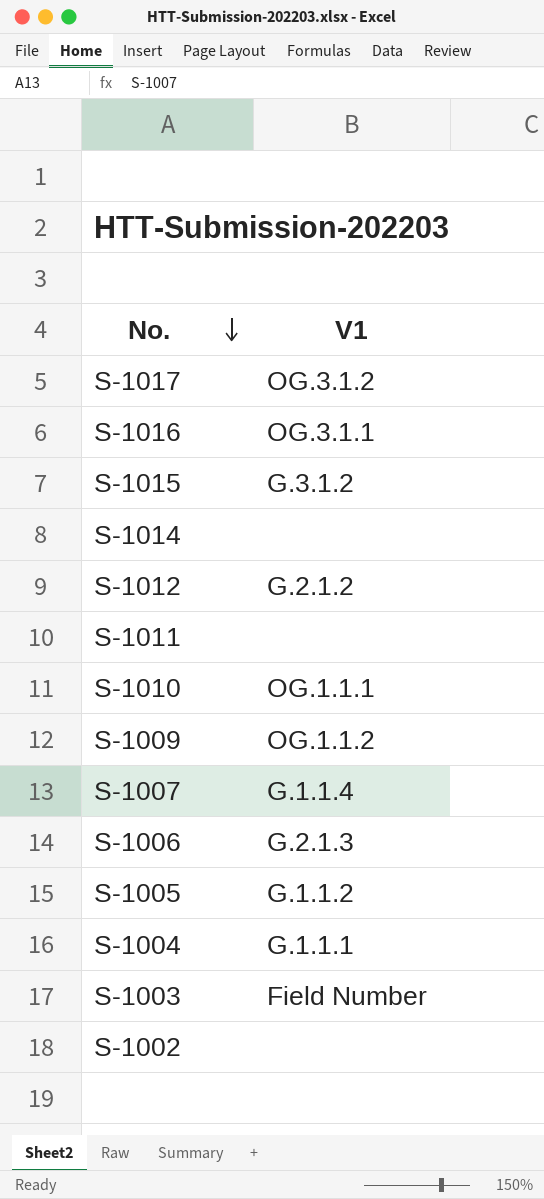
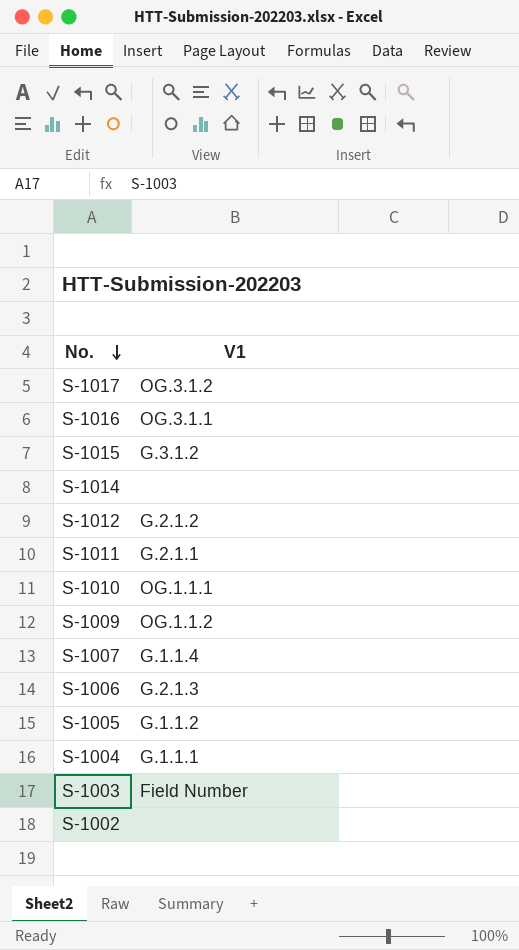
S-1011 | V1: none -> G.2.1.1

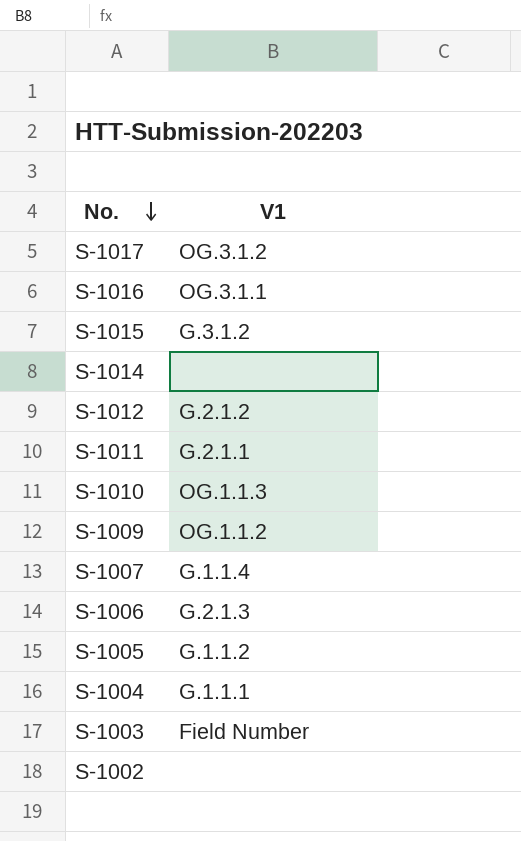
S-1010 | V1: OG.1.1.1 -> OG.1.1.3

